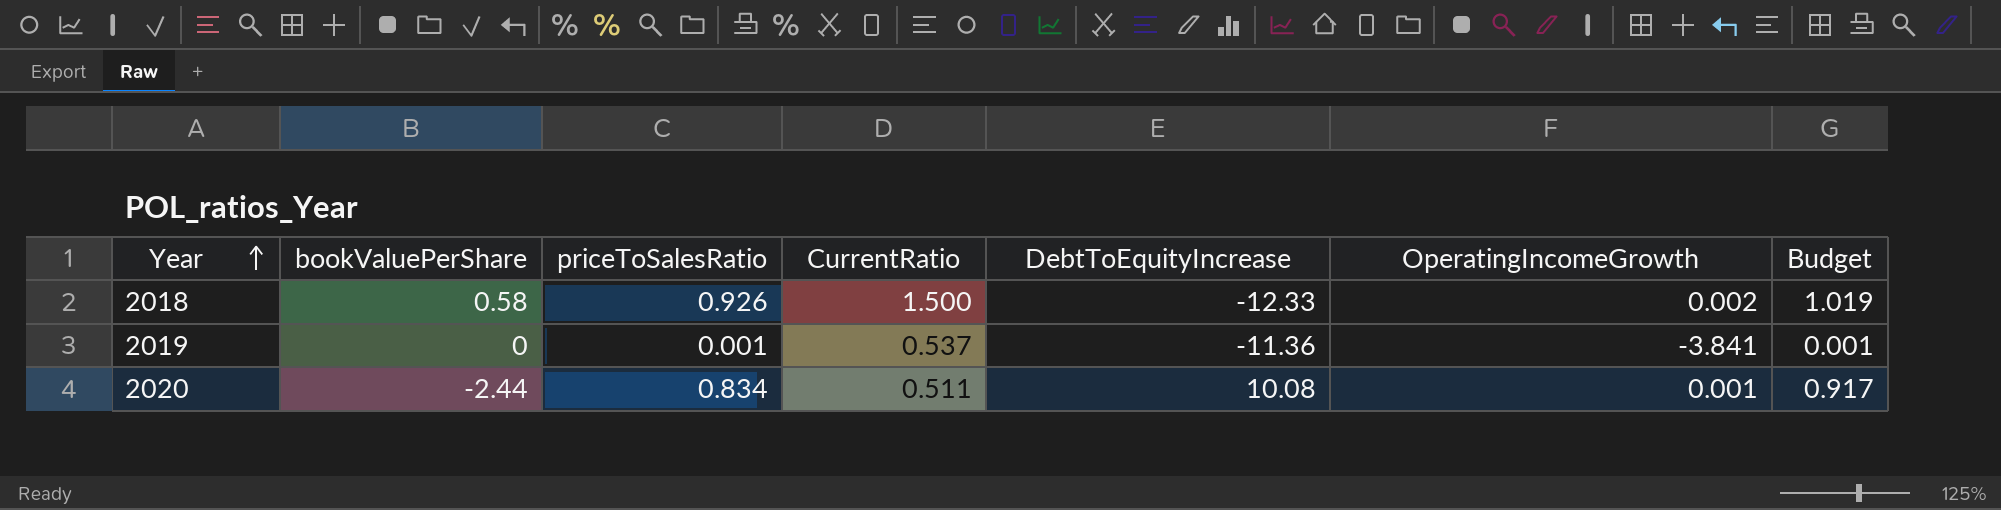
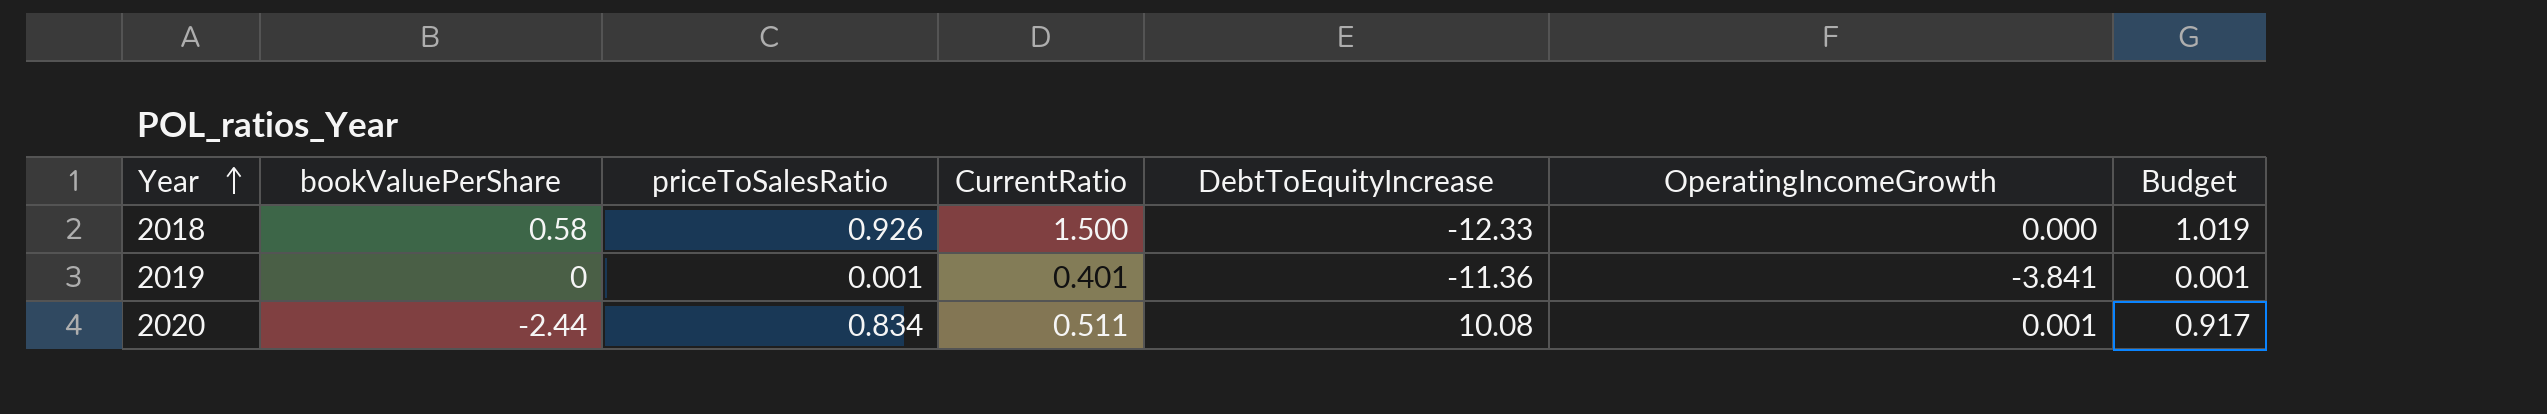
2018 | OperatingIncomeGrowth: 0.002 -> 0.000
2019 | CurrentRatio: 0.537 -> 0.401

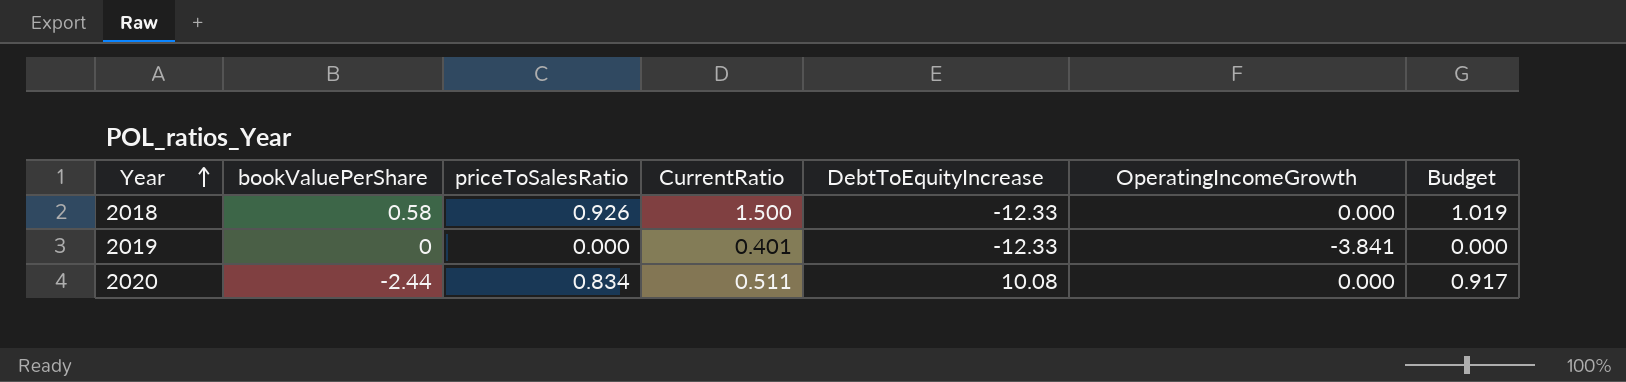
2019 | priceToSalesRatio: 0.001 -> 0.000
2019 | DebtToEquityIncrease: -11.36 -> -12.33
2019 | Budget: 0.001 -> 0.000
2020 | OperatingIncomeGrowth: 0.001 -> 0.000

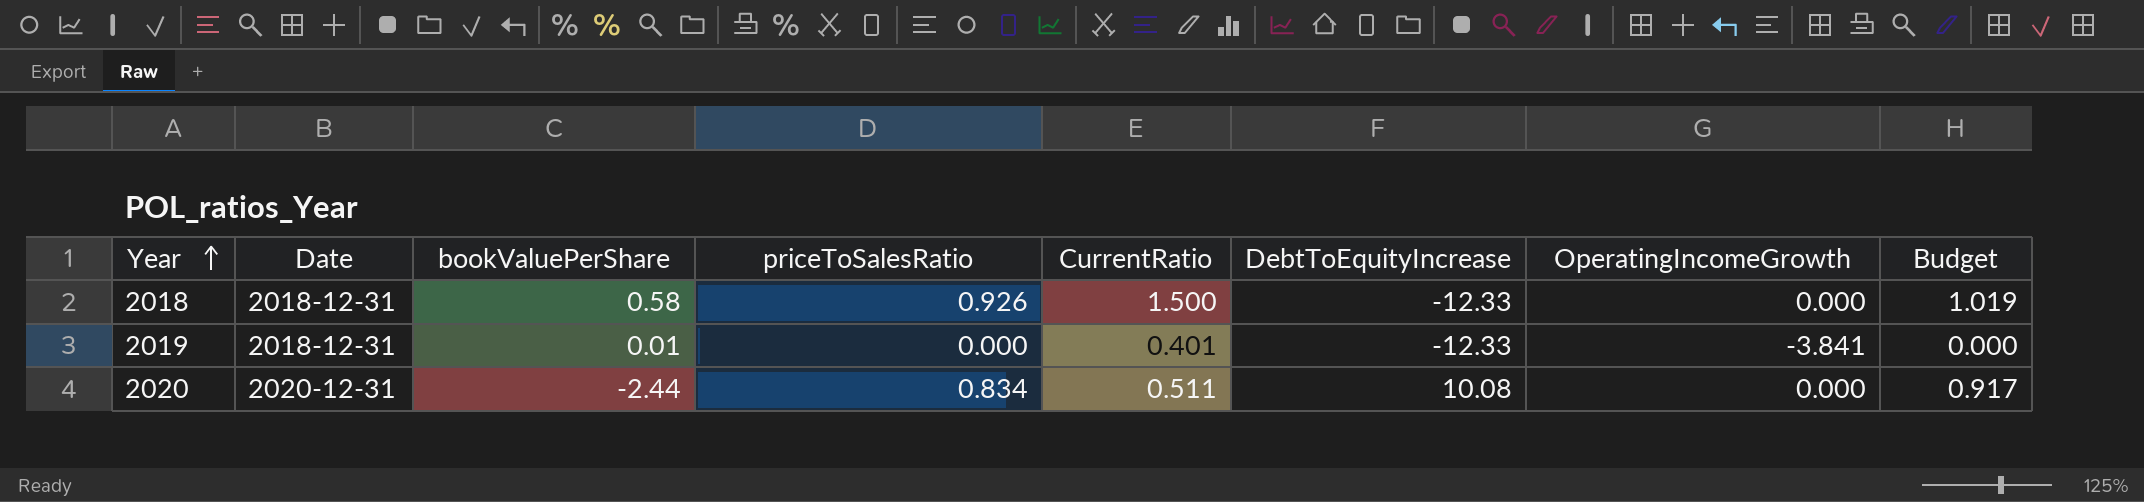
column Date | position: none -> 2
2019 | bookValuePerShare: 0 -> 0.01

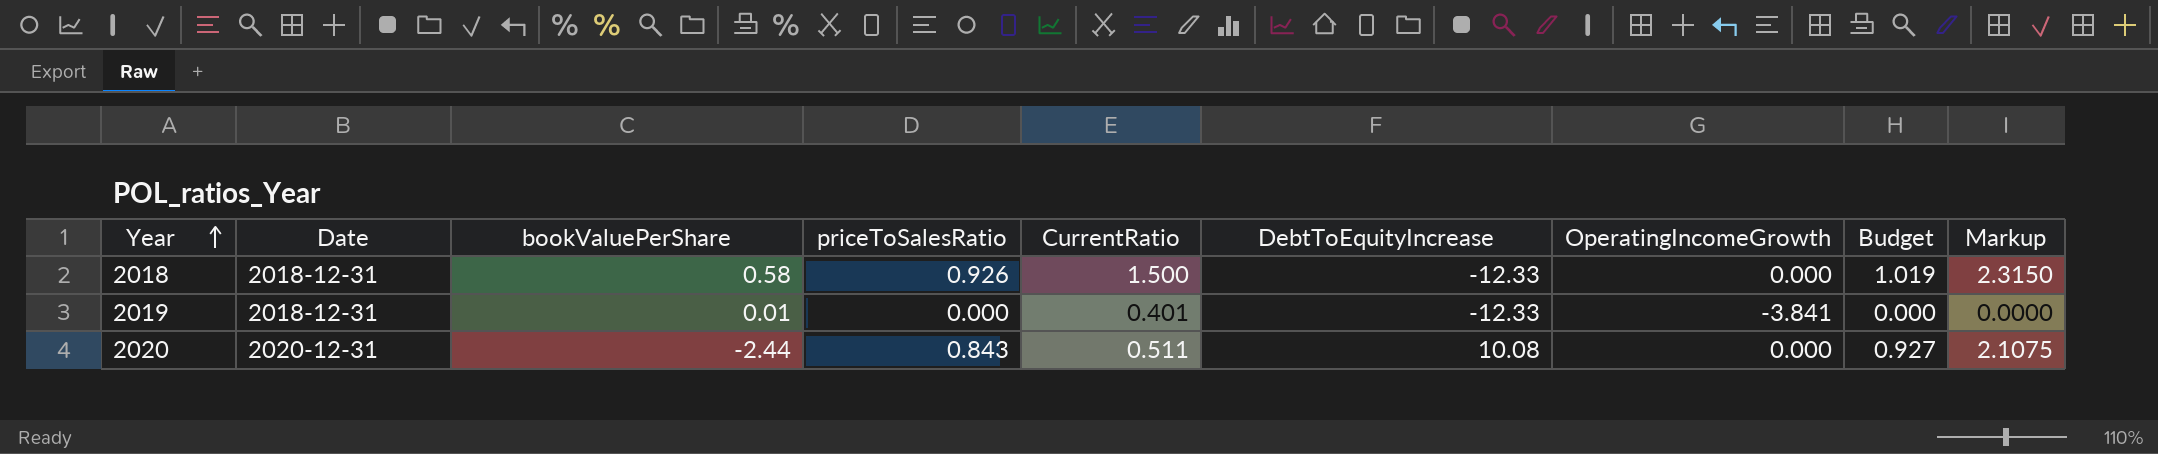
column Markup | formula: none -> [priceToSalesRatio] * 2.5
2020 | priceToSalesRatio: 0.834 -> 0.843
2020 | Budget: 0.917 -> 0.927

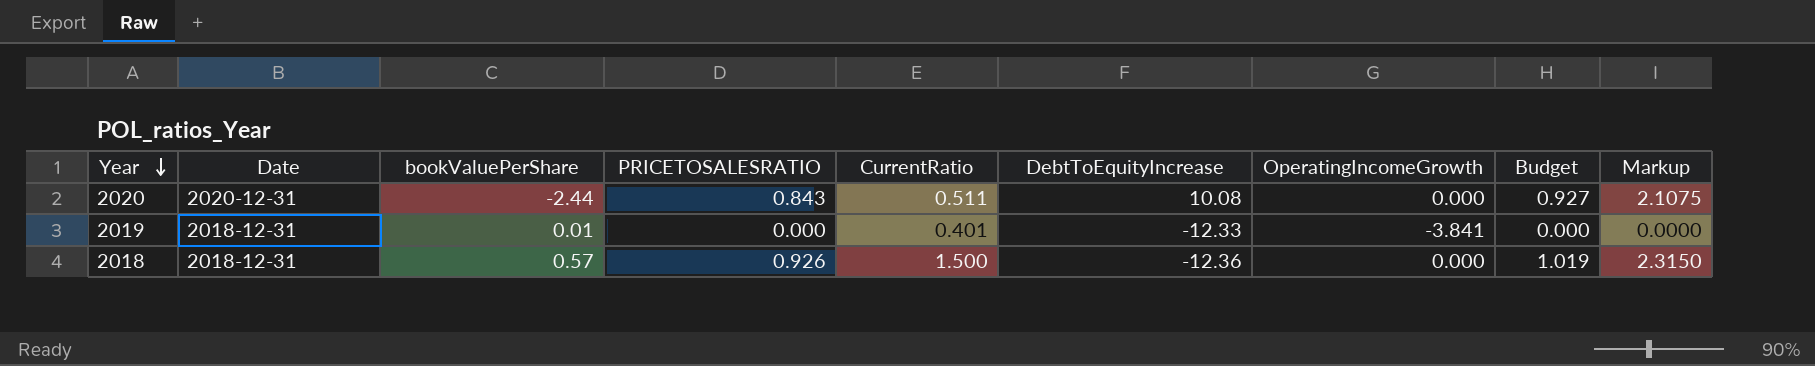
row order: Year ascending -> Year descending
column name: priceToSalesRatio -> PRICETOSALESRATIO
2018 | bookValuePerShare: 0.58 -> 0.57
2018 | DebtToEquityIncrease: -12.33 -> -12.36

